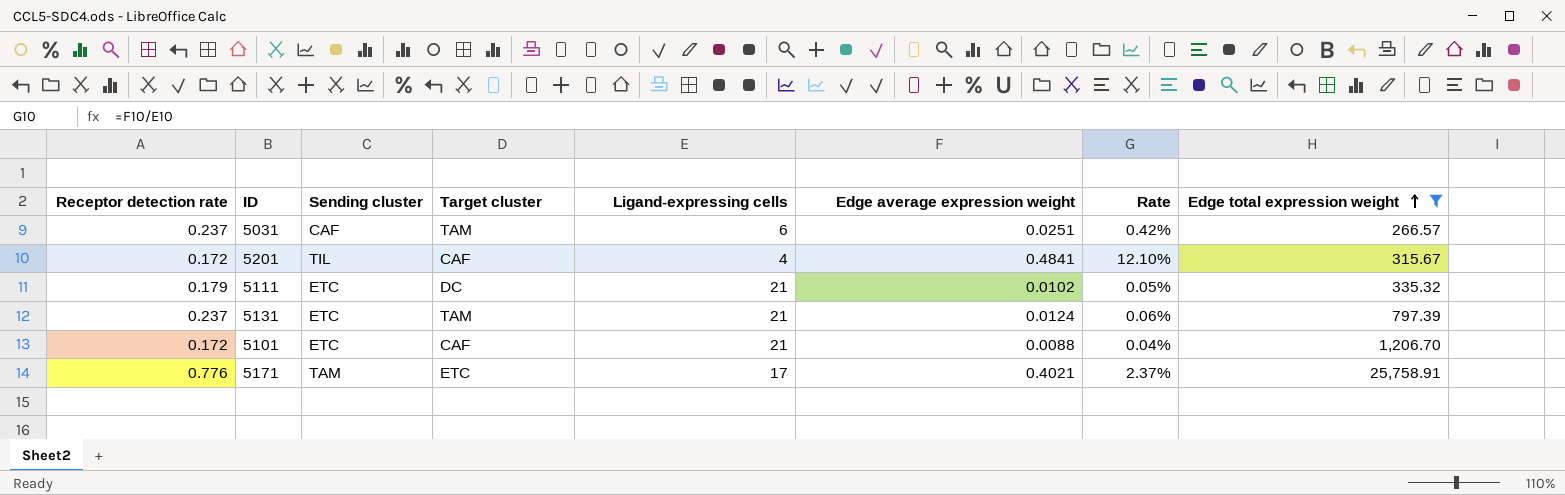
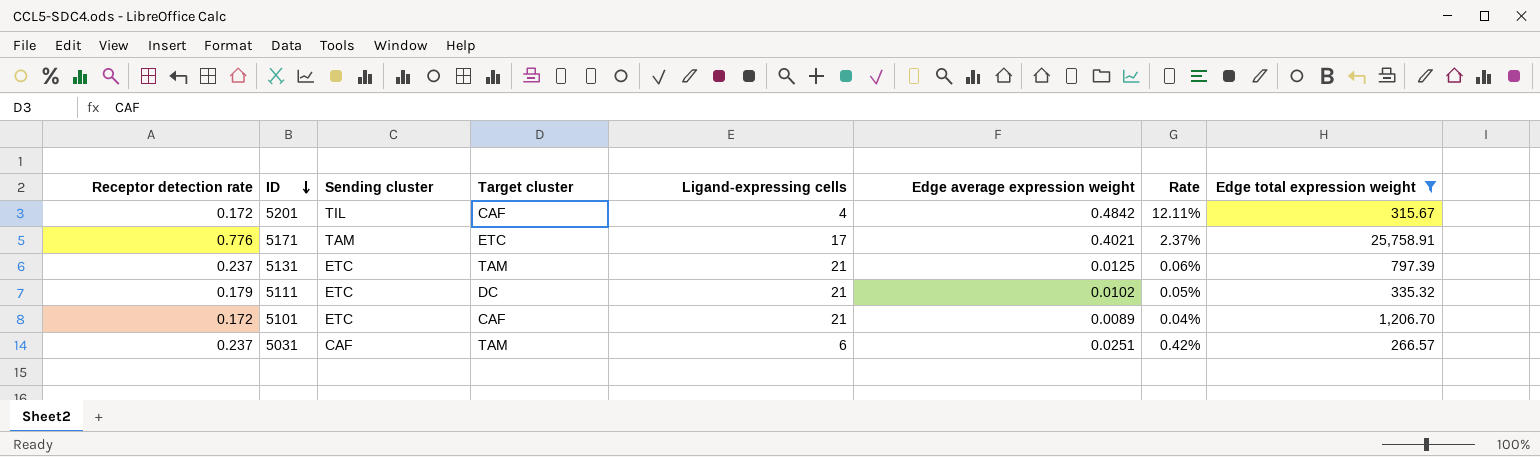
row order: Edge total expression weight ascending -> ID descending
5201 | Edge average expression weight: 0.4841 -> 0.4842
5201 | Rate: 12.10% -> 12.11%
5131 | Edge average expression weight: 0.0124 -> 0.0125
5101 | Edge average expression weight: 0.0088 -> 0.0089

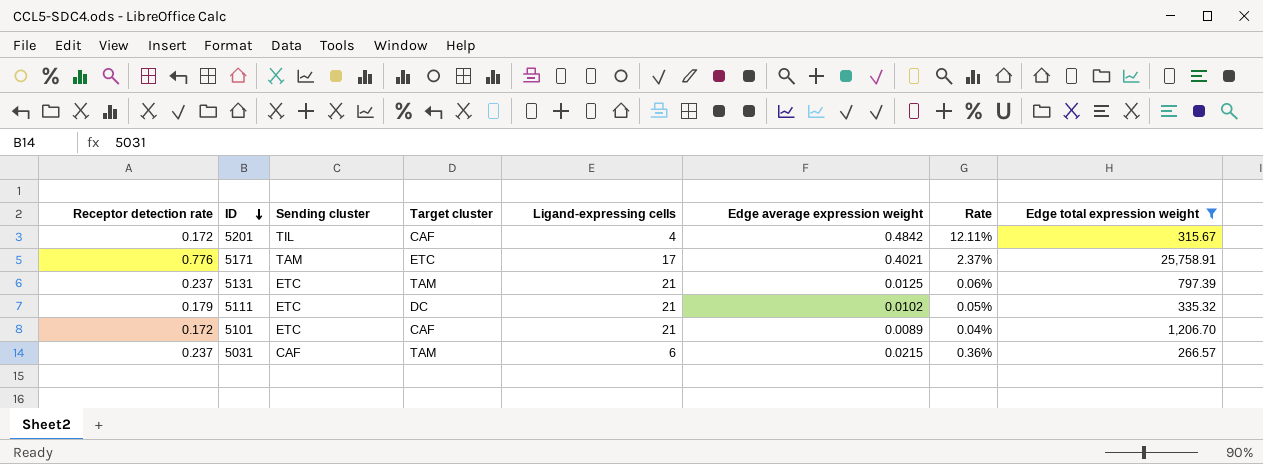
5031 | Edge average expression weight: 0.0251 -> 0.0215
5031 | Rate: 0.42% -> 0.36%

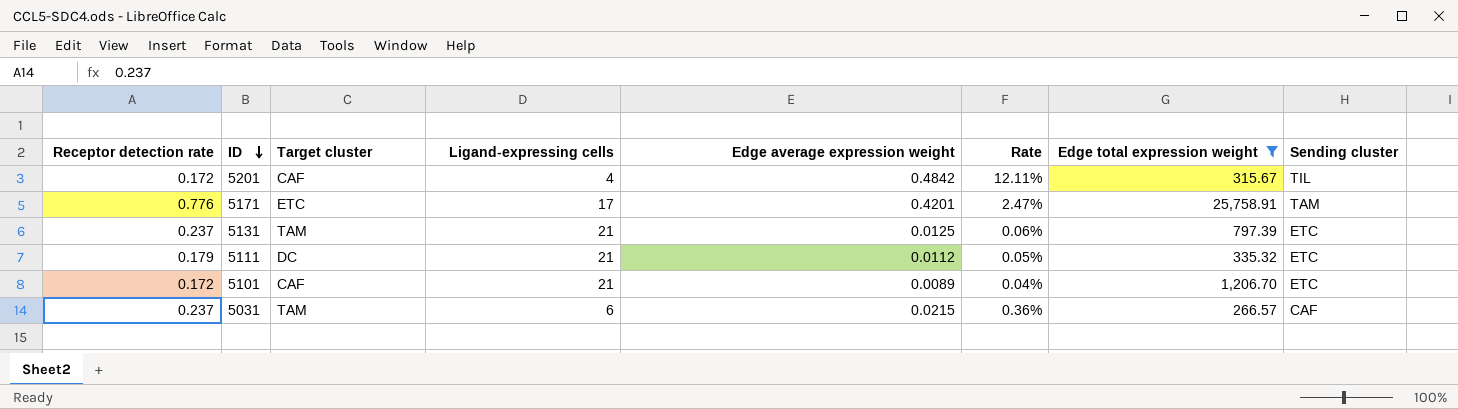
column Sending cluster | position: 3 -> 8
5171 | Edge average expression weight: 0.4021 -> 0.4201
5171 | Rate: 2.37% -> 2.47%
5111 | Edge average expression weight: 0.0102 -> 0.0112

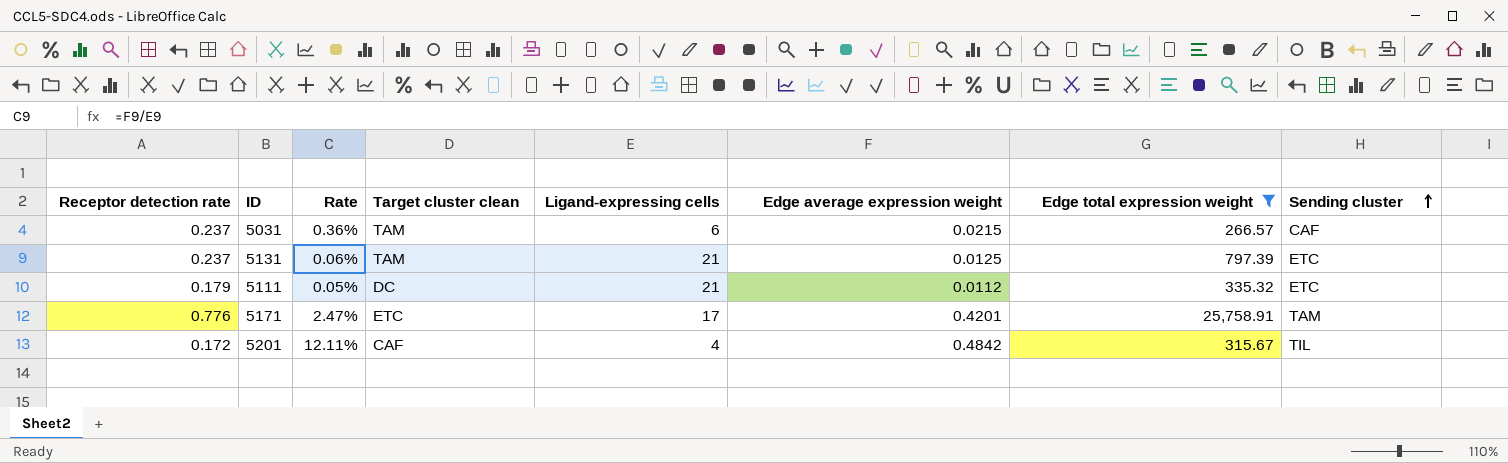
row order: ID descending -> Sending cluster ascending
column Rate | position: 6 -> 3
column name: Target cluster -> Target cluster clean
row 5101: 0.172 | CAF | 21 | 0.0089 | 0.04% | 1,206.70 | ETC -> none

